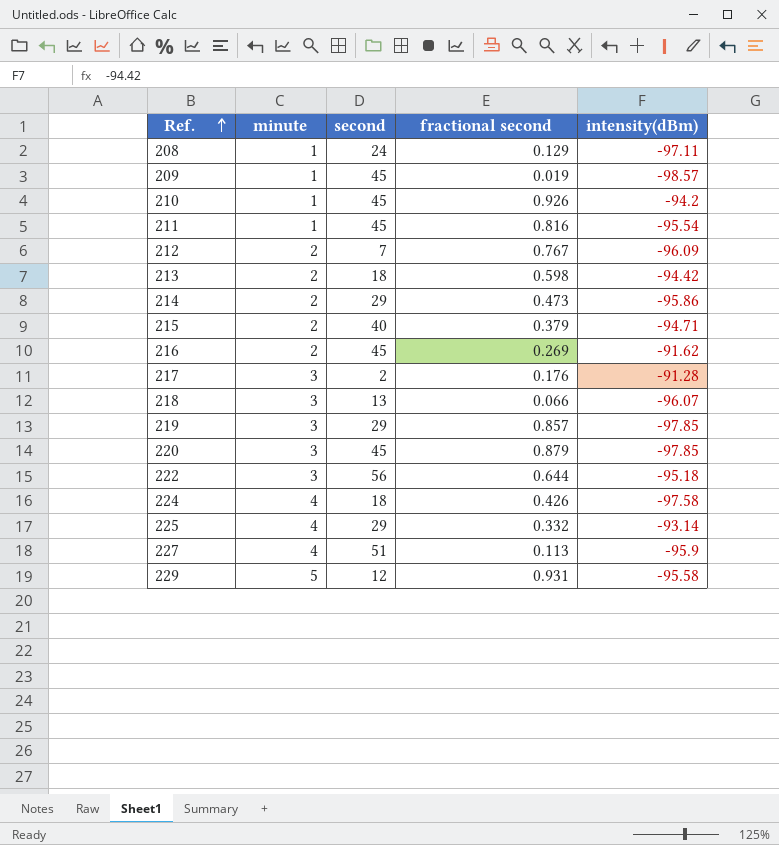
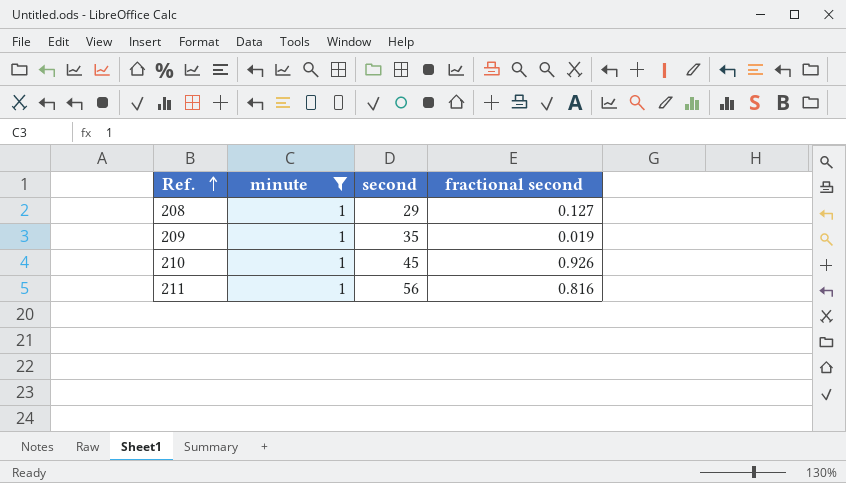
filter: none -> minute = 1
column intensity(dBm) | position: 5 -> none
208 | second: 24 -> 29
208 | fractional second: 0.129 -> 0.127
209 | second: 45 -> 35
211 | second: 45 -> 56

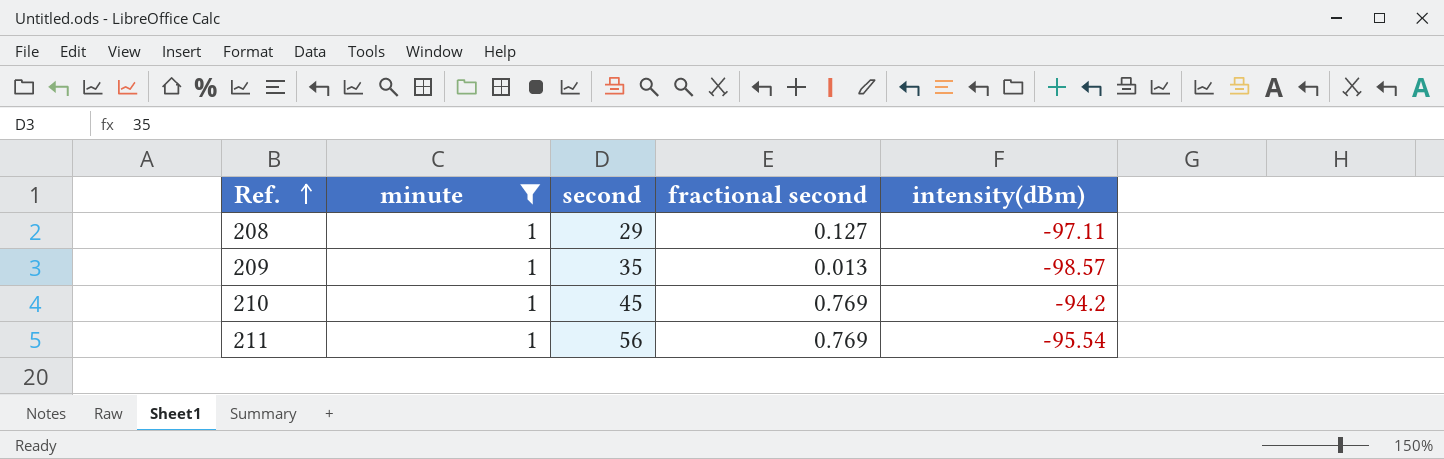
column intensity(dBm) | position: none -> 5
209 | fractional second: 0.019 -> 0.013
210 | fractional second: 0.926 -> 0.769
211 | fractional second: 0.816 -> 0.769

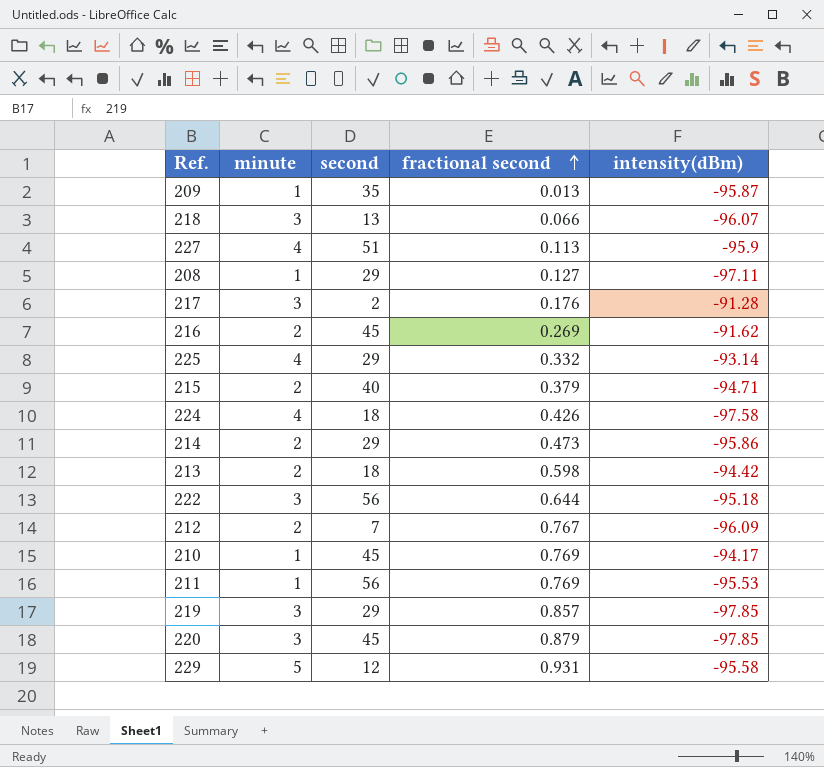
filter: minute = 1 -> none
row order: Ref. ascending -> fractional second ascending
209 | intensity(dBm): -98.57 -> -95.87
210 | intensity(dBm): -94.2 -> -94.17
211 | intensity(dBm): -95.54 -> -95.53

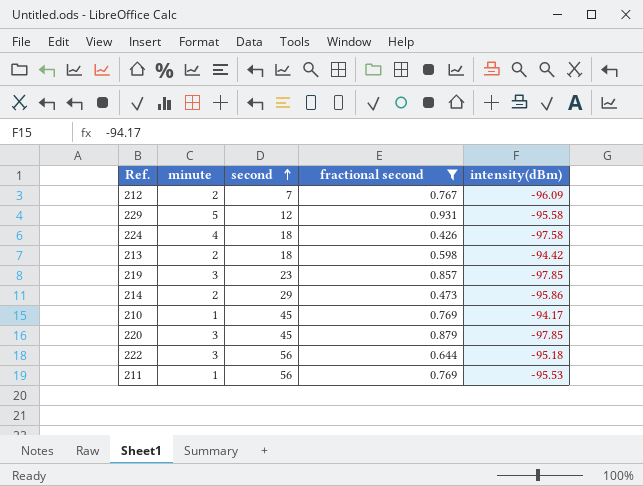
filter: none -> fractional second >= 0.426
row order: fractional second ascending -> second ascending
219 | second: 29 -> 23

